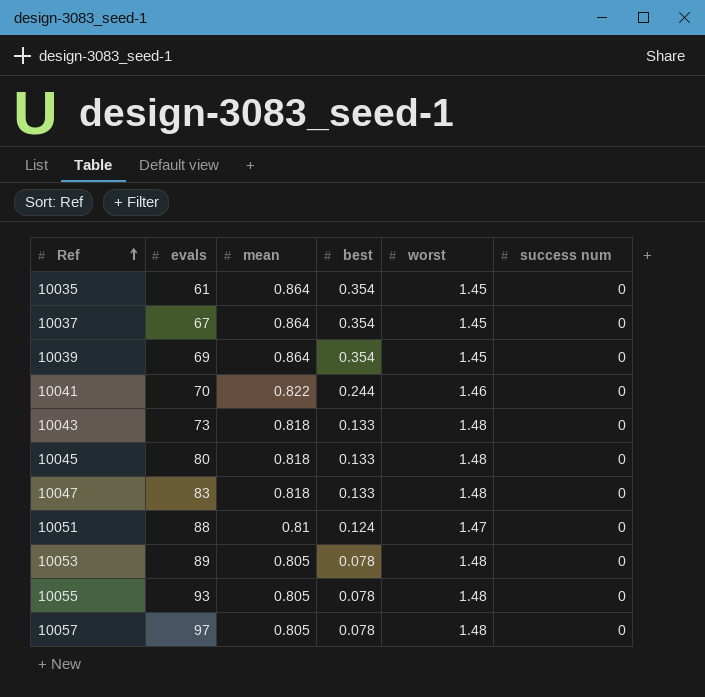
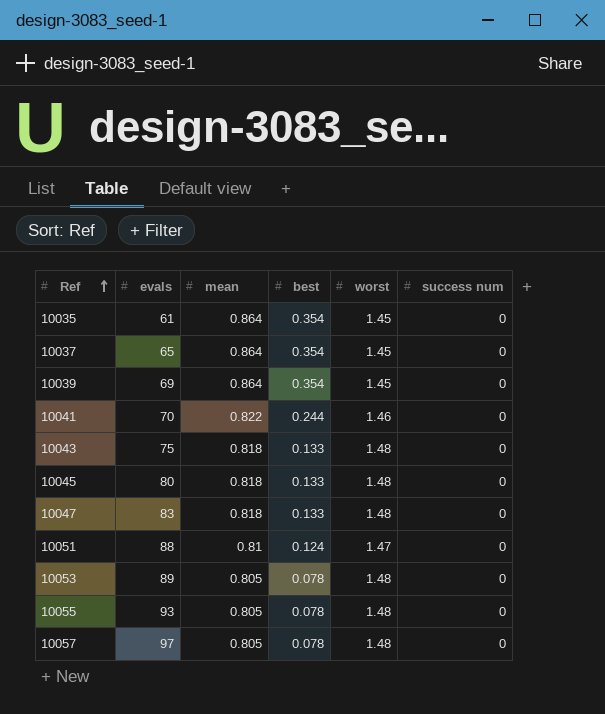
10037 | evals: 67 -> 65
10043 | evals: 73 -> 75

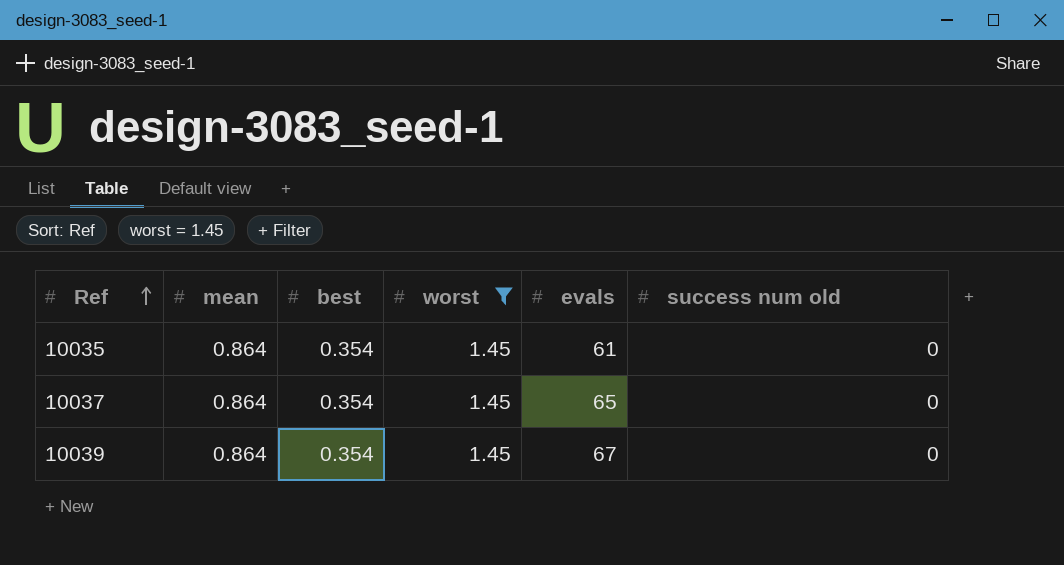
filter: none -> worst = 1.45
column evals | position: 2 -> 5
column name: success num -> success num old
10039 | evals: 69 -> 67

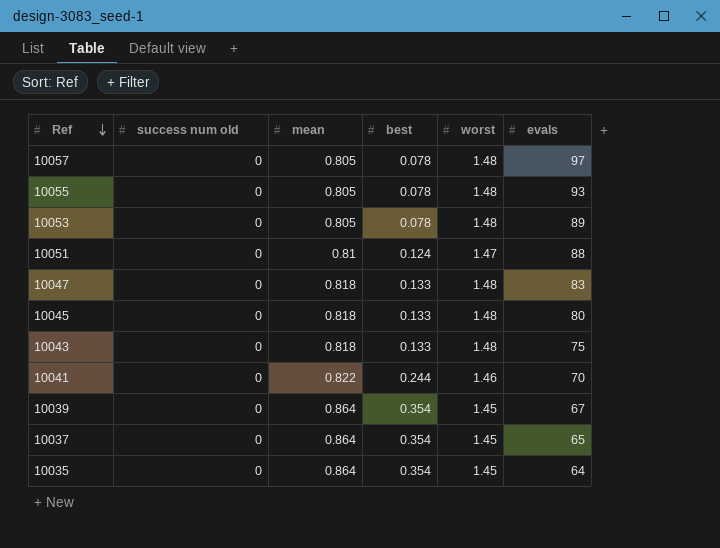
filter: worst = 1.45 -> none
row order: Ref ascending -> Ref descending
column success num old | position: 6 -> 2
10035 | evals: 61 -> 64

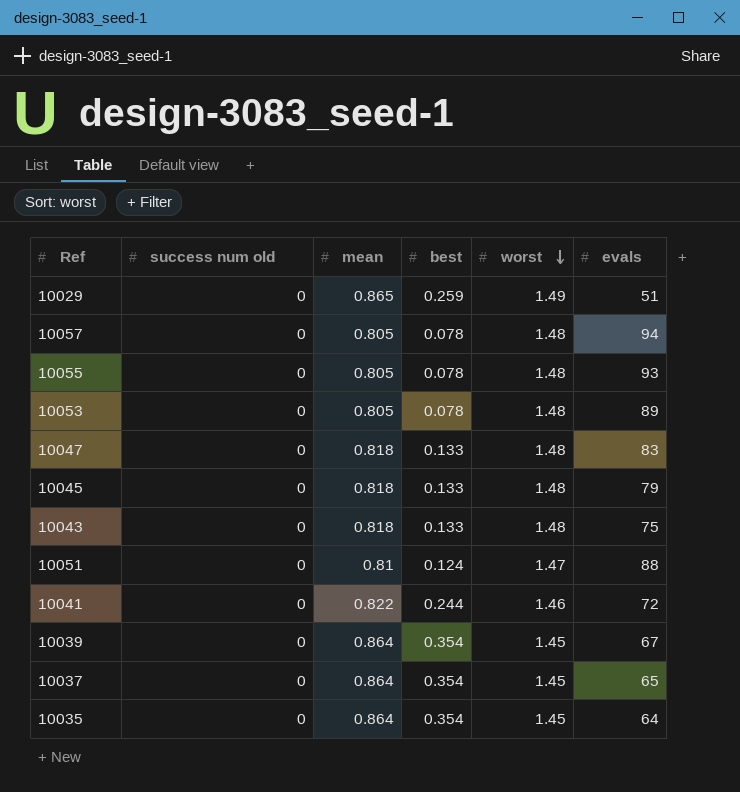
row order: Ref descending -> worst descending
row 10029: none -> 0 | 0.865 | 0.259 | 1.49 | 51
10057 | evals: 97 -> 94
10045 | evals: 80 -> 79
10041 | evals: 70 -> 72

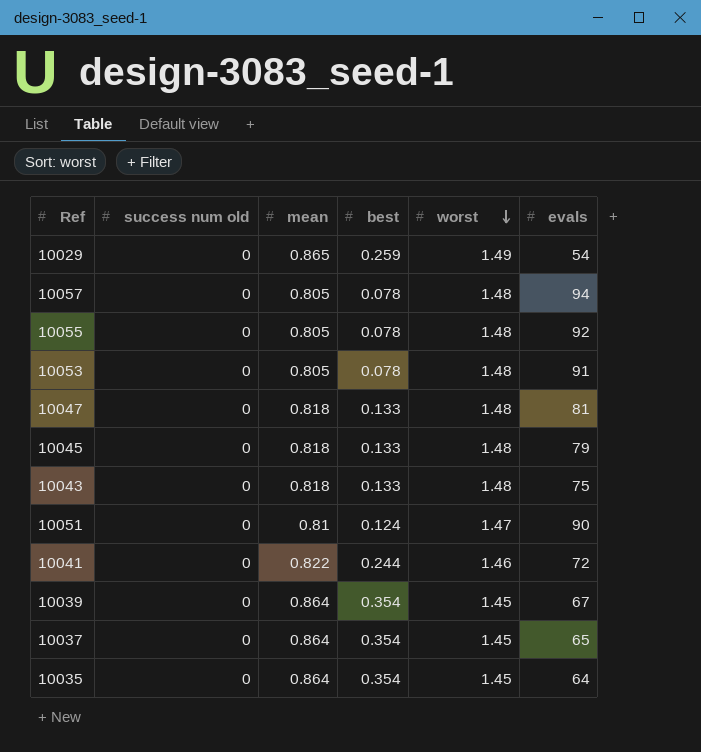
10029 | evals: 51 -> 54
10055 | evals: 93 -> 92
10053 | evals: 89 -> 91
10047 | evals: 83 -> 81
10051 | evals: 88 -> 90

